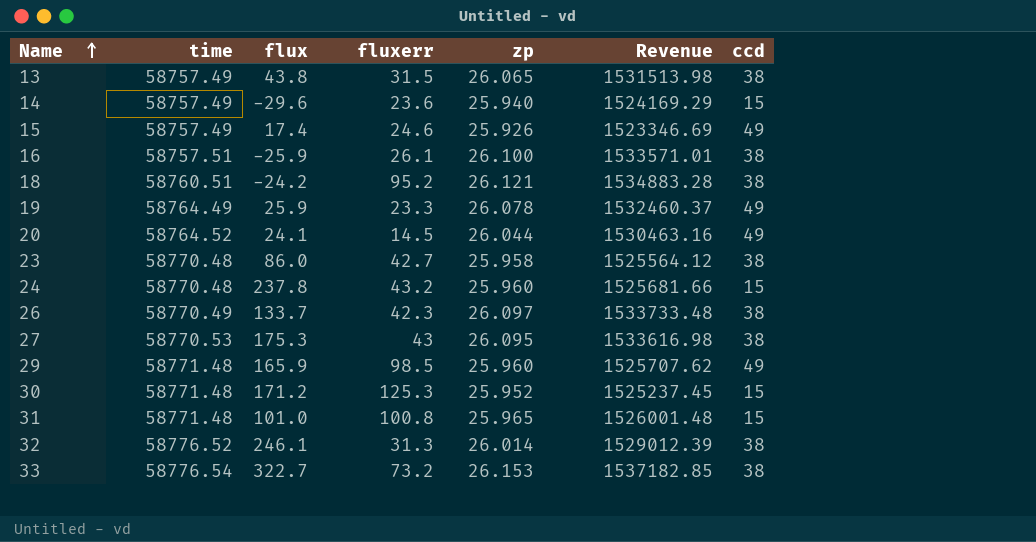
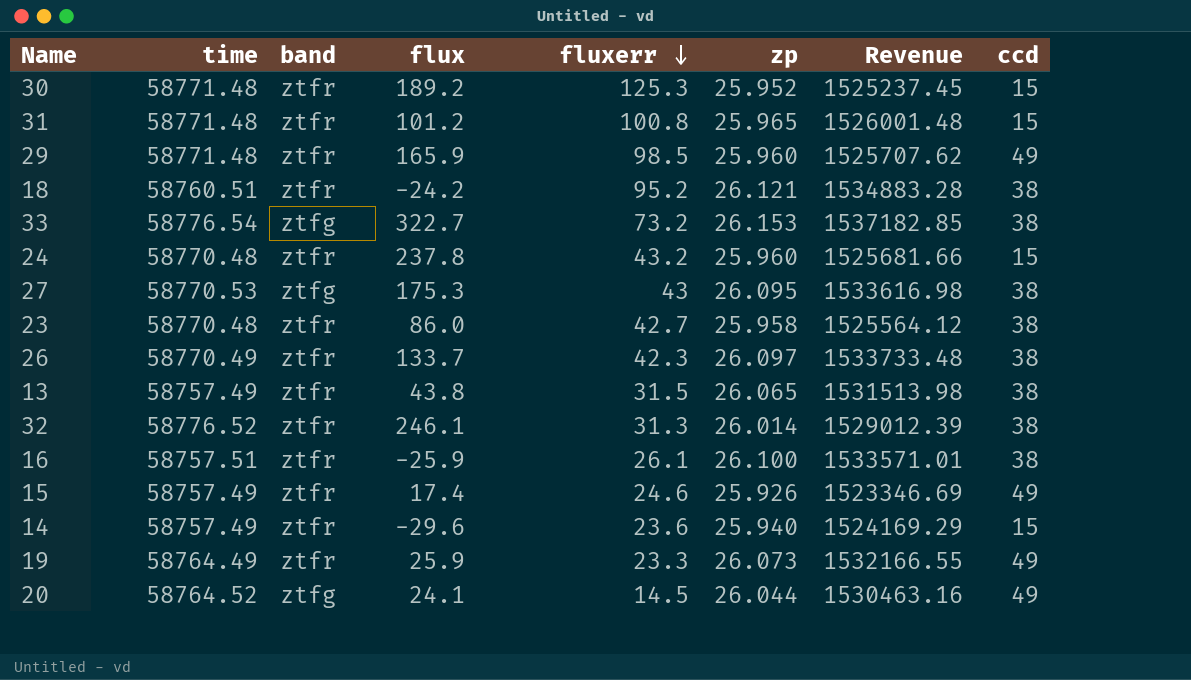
row order: Name ascending -> fluxerr descending
column band | position: none -> 3
30 | flux: 171.2 -> 189.2
31 | flux: 101.0 -> 101.2
19 | zp: 26.078 -> 26.073
19 | Revenue: 1532460.37 -> 1532166.55

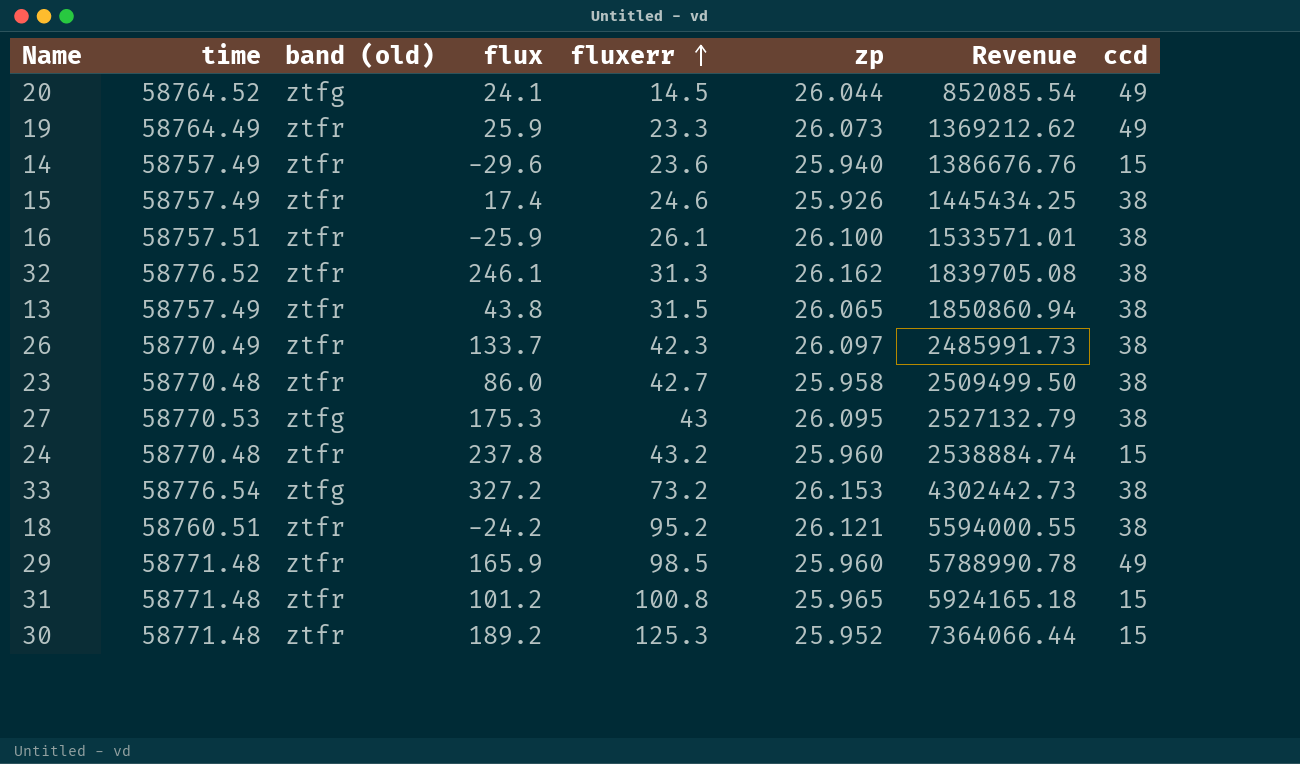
row order: fluxerr descending -> fluxerr ascending
column name: band -> band (old)
column Revenue | formula: [time] * [zp] -> [time] * [fluxerr]
15 | ccd: 49 -> 38
32 | zp: 26.014 -> 26.162
33 | flux: 322.7 -> 327.2

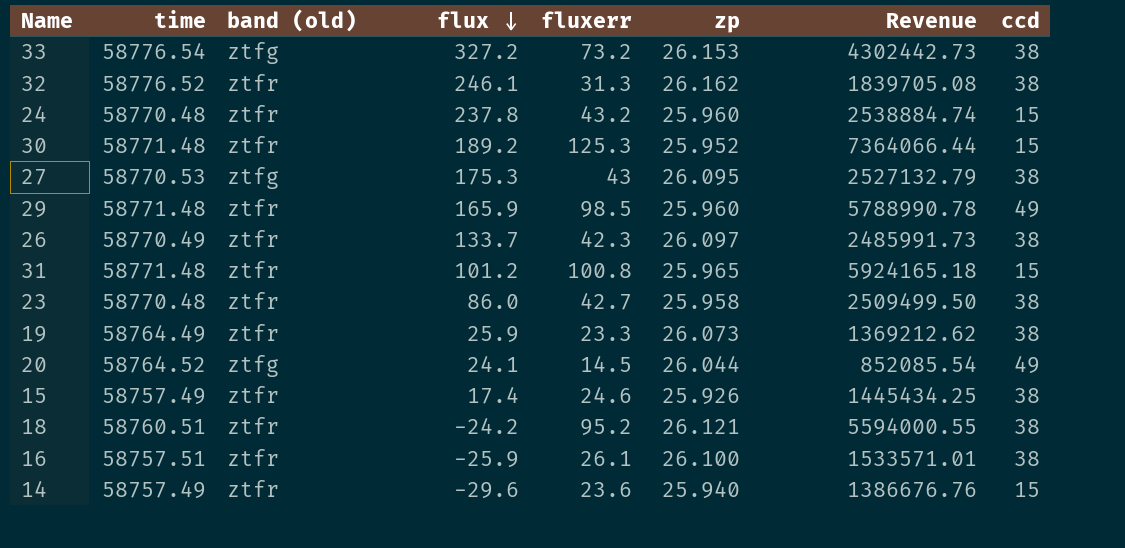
row order: fluxerr ascending -> flux descending
row 13: 58757.49 | ztfr | 43.8 | 31.5 | 26.065 | 1850860.94 | 38 -> none
19 | ccd: 49 -> 38

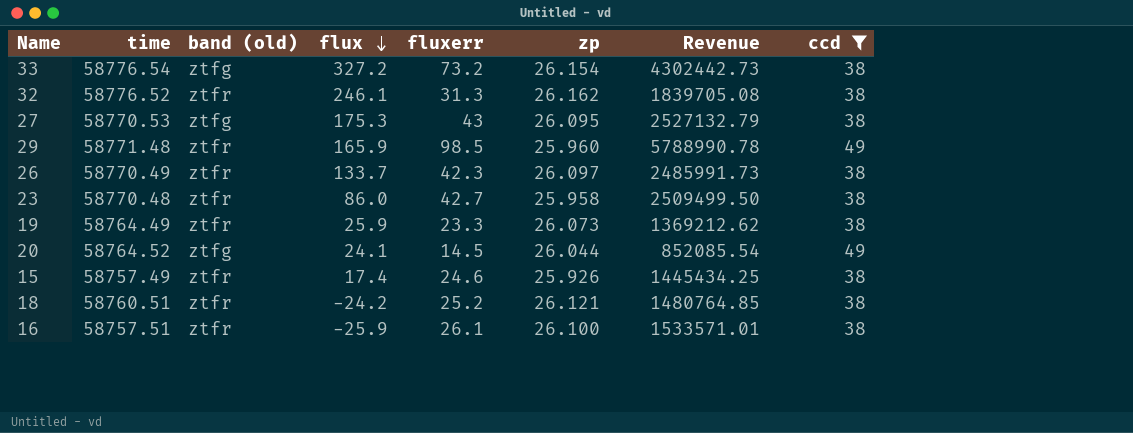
filter: none -> ccd != 15
33 | zp: 26.153 -> 26.154
18 | fluxerr: 95.2 -> 25.2
18 | Revenue: 5594000.55 -> 1480764.85

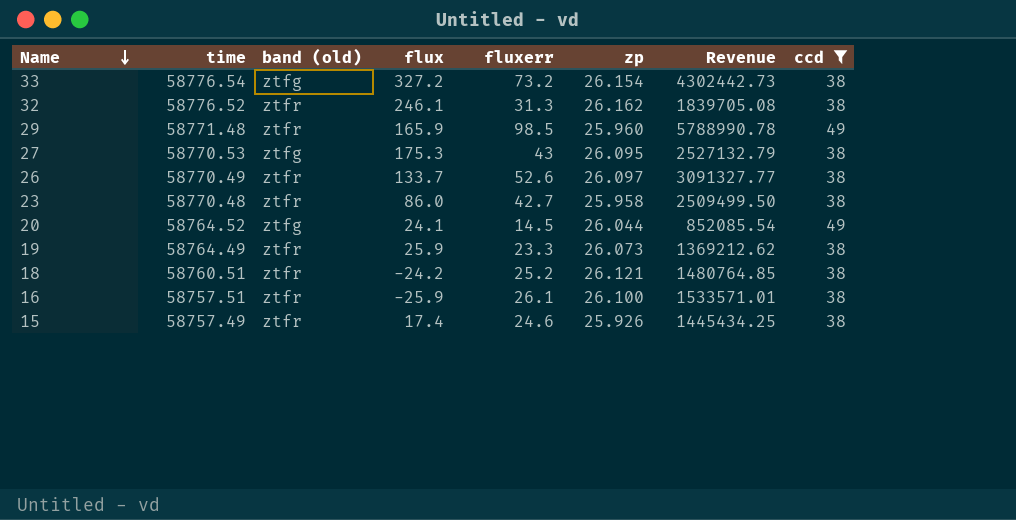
row order: flux descending -> Name descending
26 | fluxerr: 42.3 -> 52.6
26 | Revenue: 2485991.73 -> 3091327.77

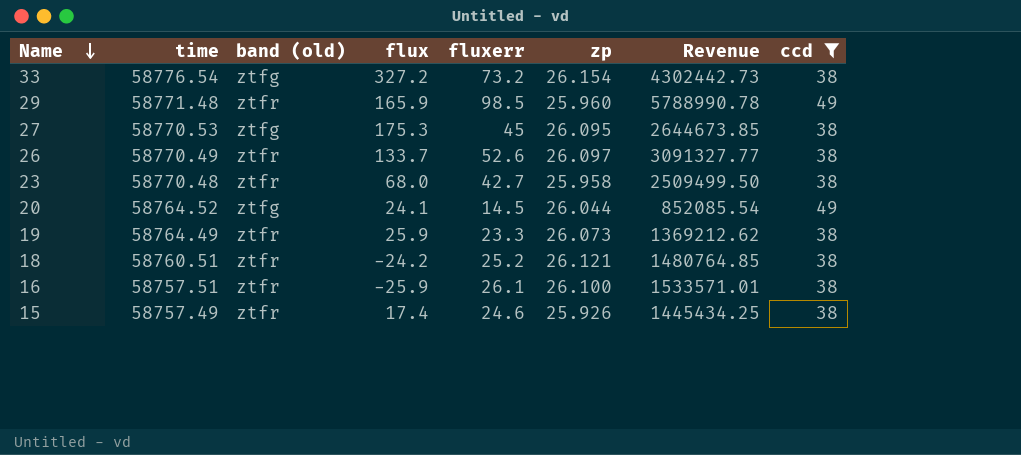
row 32: 58776.52 | ztfr | 246.1 | 31.3 | 26.162 | 1839705.08 | 38 -> none
27 | fluxerr: 43 -> 45
27 | Revenue: 2527132.79 -> 2644673.85
23 | flux: 86.0 -> 68.0

